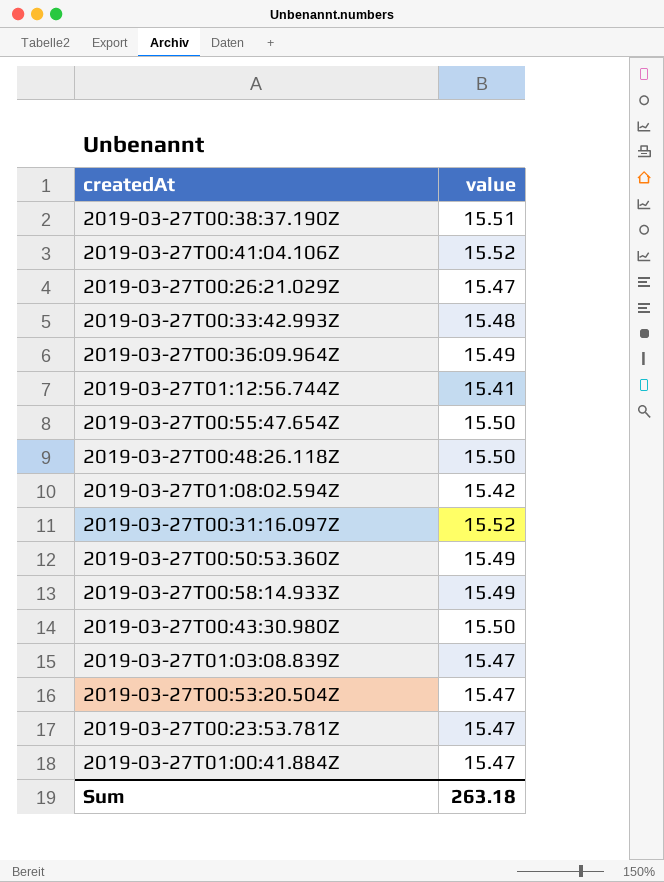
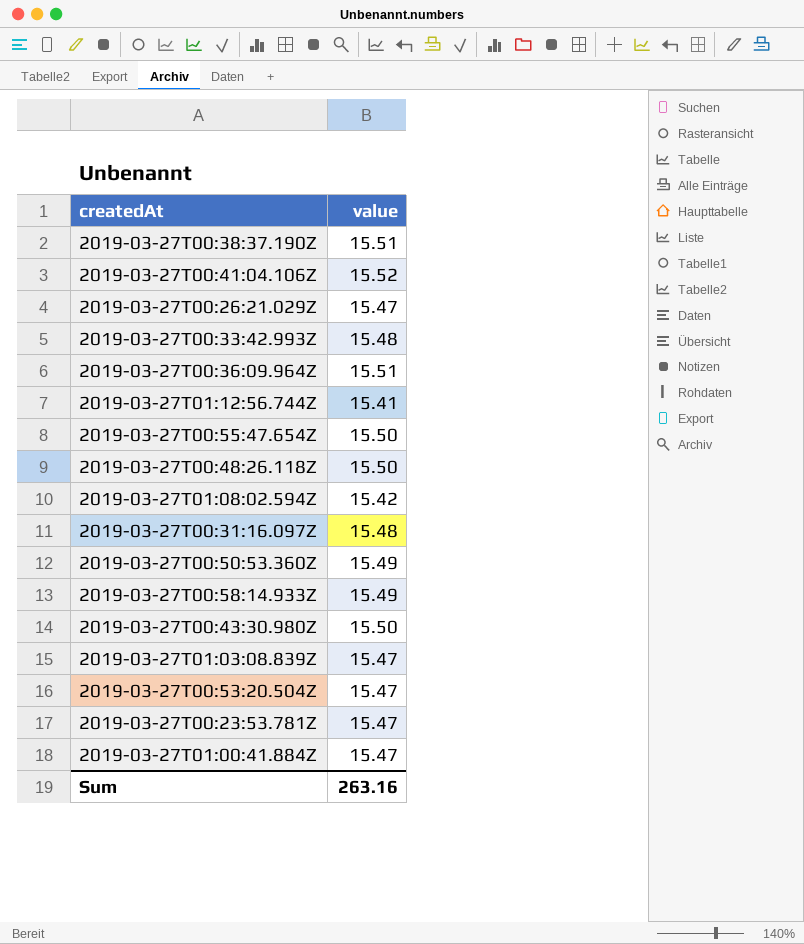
2019-03-27T00:36:09.964Z | value: 15.49 -> 15.51
2019-03-27T00:31:16.097Z | value: 15.52 -> 15.48
Sum | value: 263.18 -> 263.16

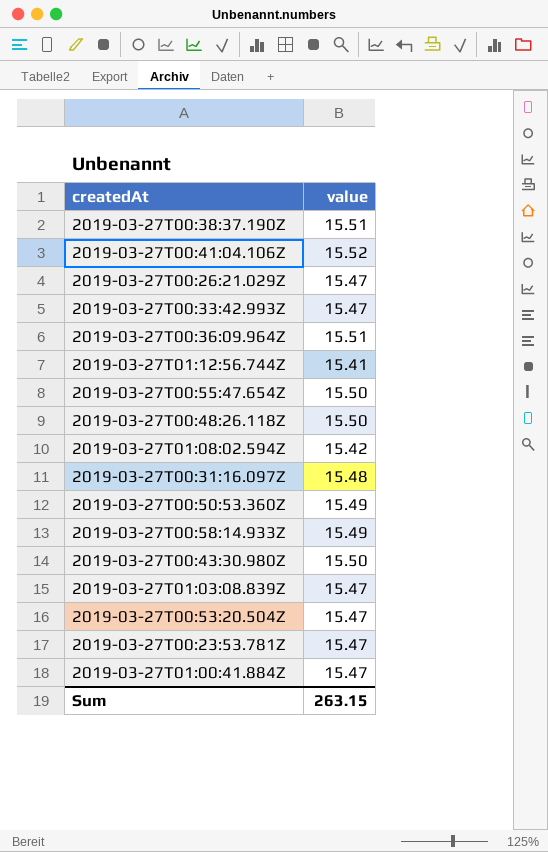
2019-03-27T00:33:42.993Z | value: 15.48 -> 15.47
Sum | value: 263.16 -> 263.15

